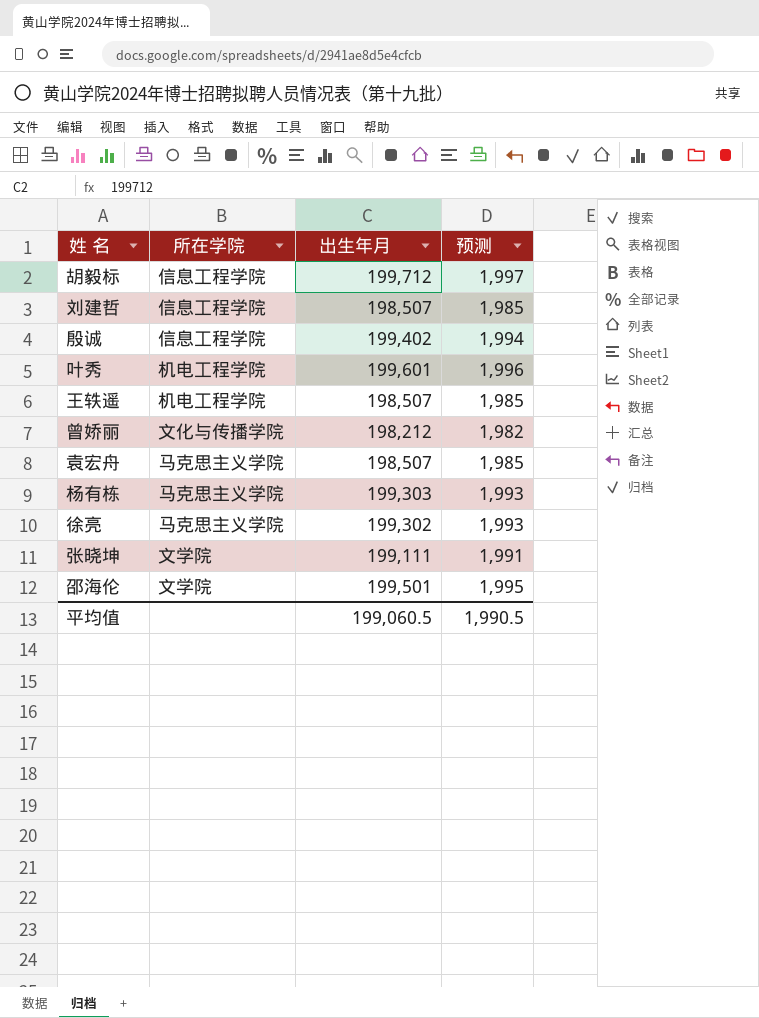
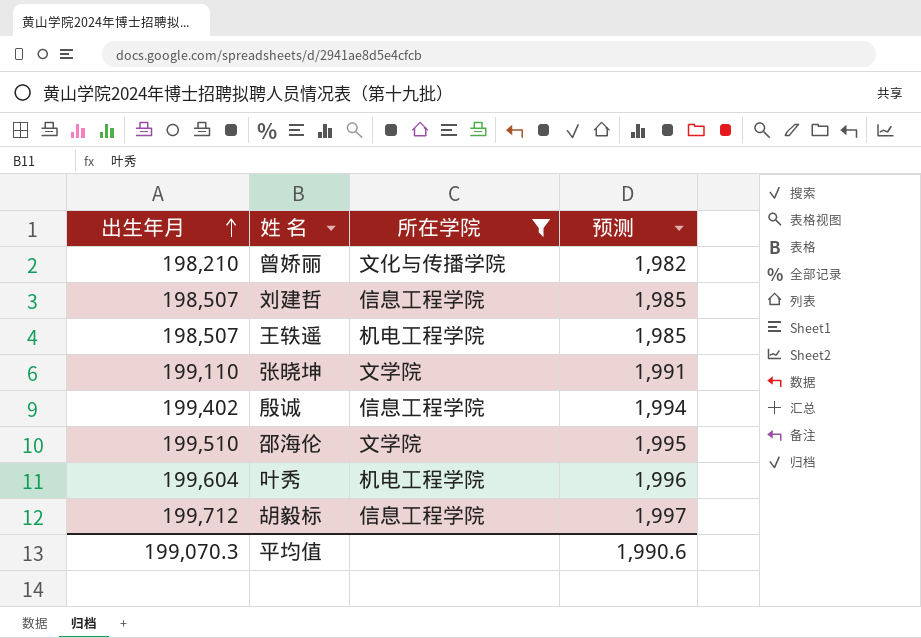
filter: none -> 所在学院 != 马克思主义学院
row order: none -> 出生年月 ascending
column 出生年月 | position: 3 -> 1
曾娇丽 | 出生年月: 198,212 -> 198,210
张晓坤 | 出生年月: 199,111 -> 199,110
邵海伦 | 出生年月: 199,501 -> 199,510
叶秀 | 出生年月: 199,601 -> 199,604
平均值 | 出生年月: 199,060.5 -> 199,070.3
平均值 | 预测: 1,990.5 -> 1,990.6

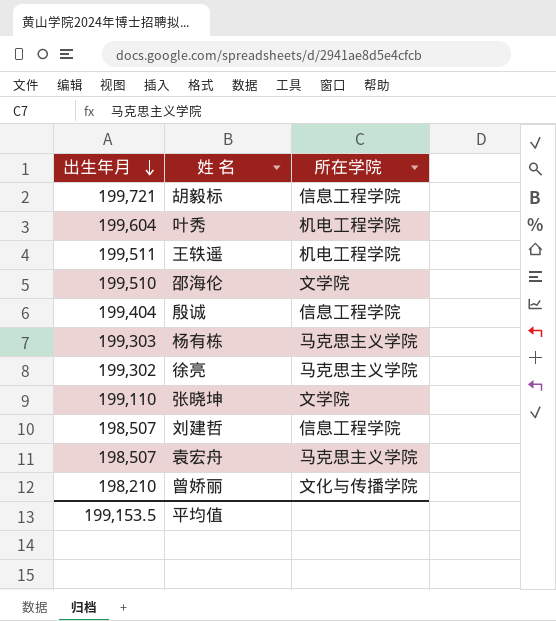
filter: 所在学院 != 马克思主义学院 -> none
row order: 出生年月 ascending -> 出生年月 descending
column 预测 | formula: [出生年月] * 0.01 -> none
胡毅标 | 出生年月: 199,712 -> 199,721
王轶遥 | 出生年月: 198,507 -> 199,511
殷诚 | 出生年月: 199,402 -> 199,404
平均值 | 出生年月: 199,070.3 -> 199,153.5

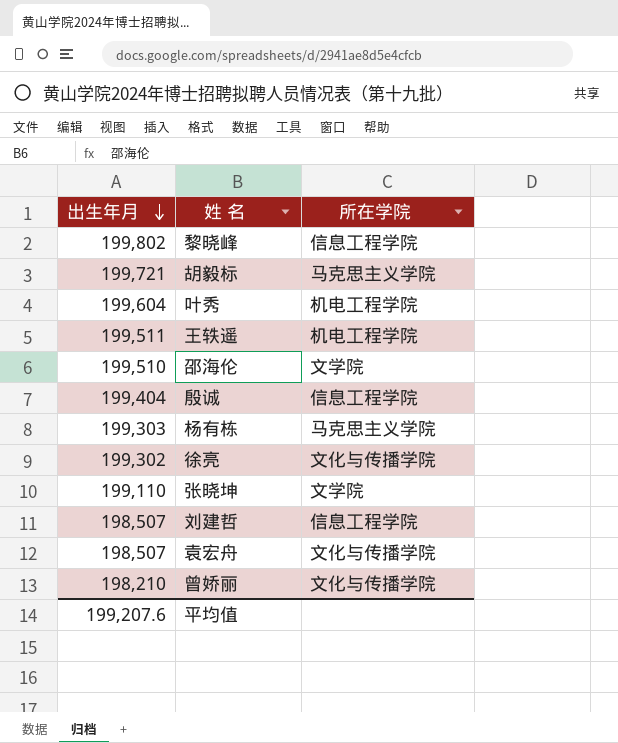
row 黎晓峰: none -> 199,802 | 信息工程学院
胡毅标 | 所在学院: 信息工程学院 -> 马克思主义学院
徐亮 | 所在学院: 马克思主义学院 -> 文化与传播学院
袁宏舟 | 所在学院: 马克思主义学院 -> 文化与传播学院
平均值 | 出生年月: 199,153.5 -> 199,207.6

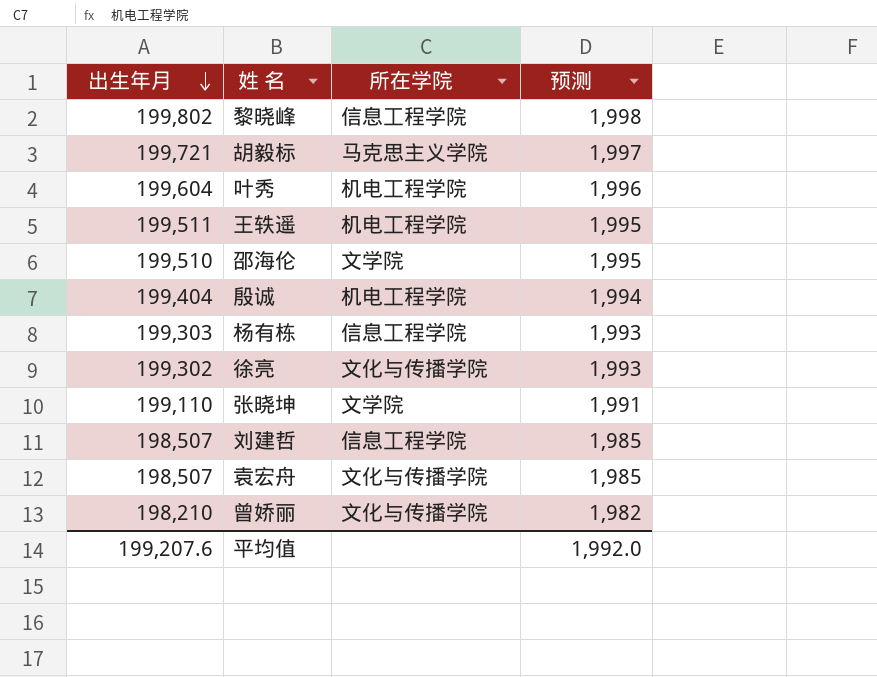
column 预测 | formula: none -> [出生年月] * 0.01
殷诚 | 所在学院: 信息工程学院 -> 机电工程学院
杨有栋 | 所在学院: 马克思主义学院 -> 信息工程学院

